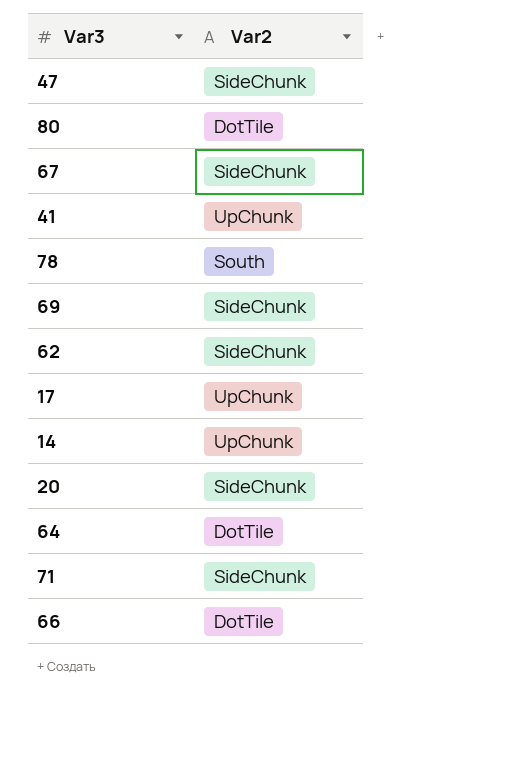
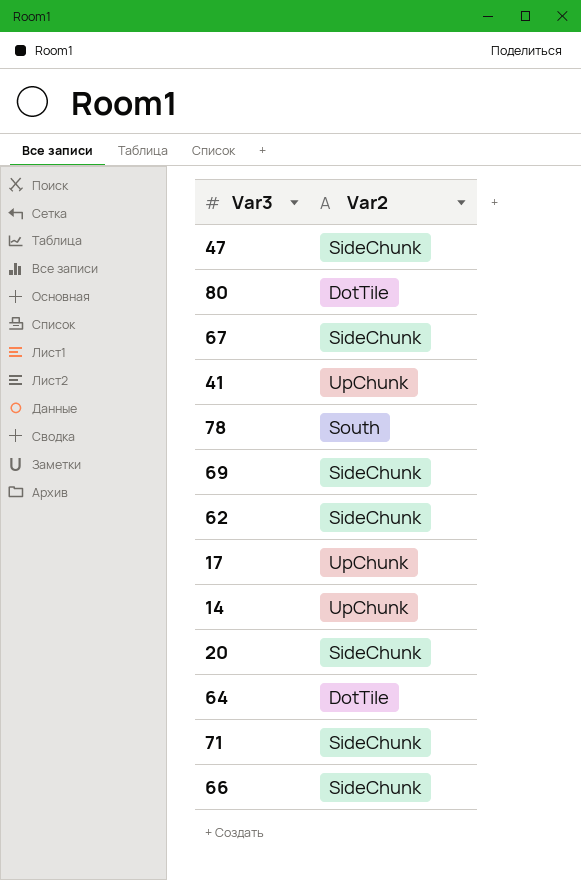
66 | Var2: DotTile -> SideChunk

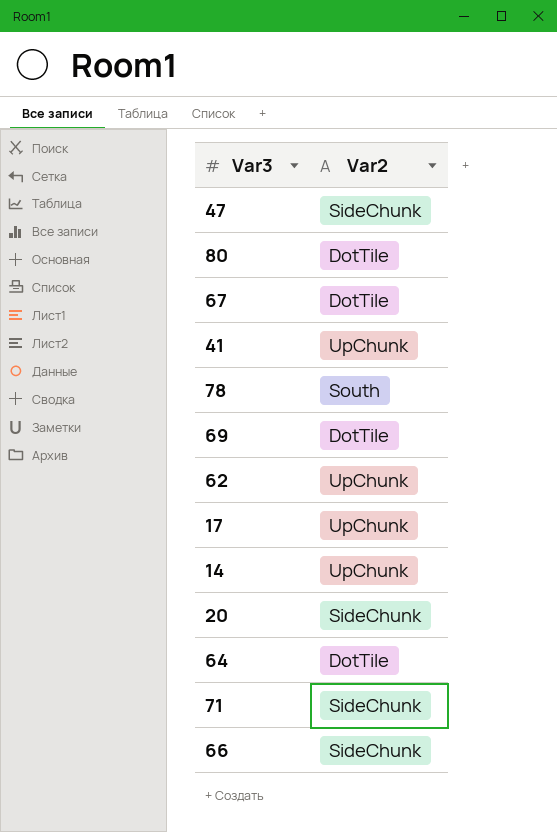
67 | Var2: SideChunk -> DotTile
69 | Var2: SideChunk -> DotTile
62 | Var2: SideChunk -> UpChunk

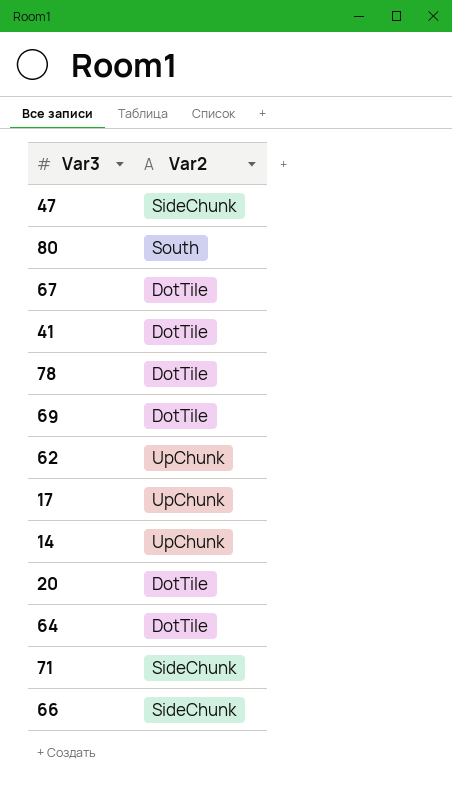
80 | Var2: DotTile -> South
41 | Var2: UpChunk -> DotTile
78 | Var2: South -> DotTile
20 | Var2: SideChunk -> DotTile

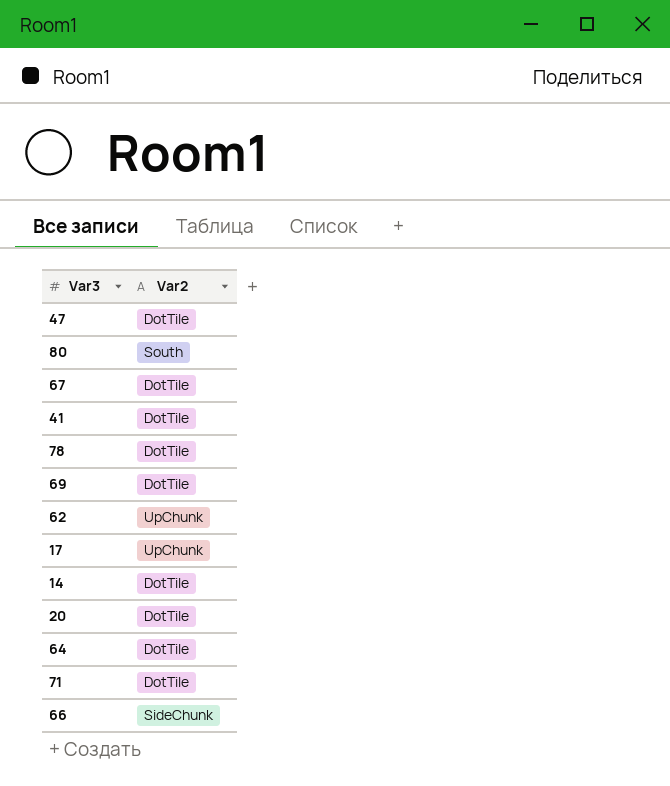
47 | Var2: SideChunk -> DotTile
14 | Var2: UpChunk -> DotTile
71 | Var2: SideChunk -> DotTile

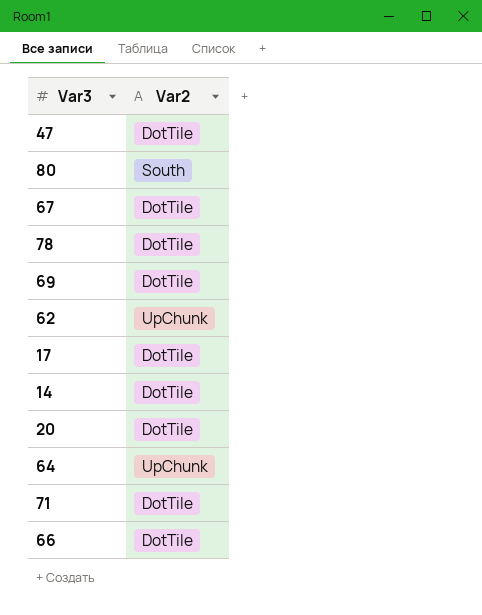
row 41: DotTile -> none
17 | Var2: UpChunk -> DotTile
64 | Var2: DotTile -> UpChunk
66 | Var2: SideChunk -> DotTile

